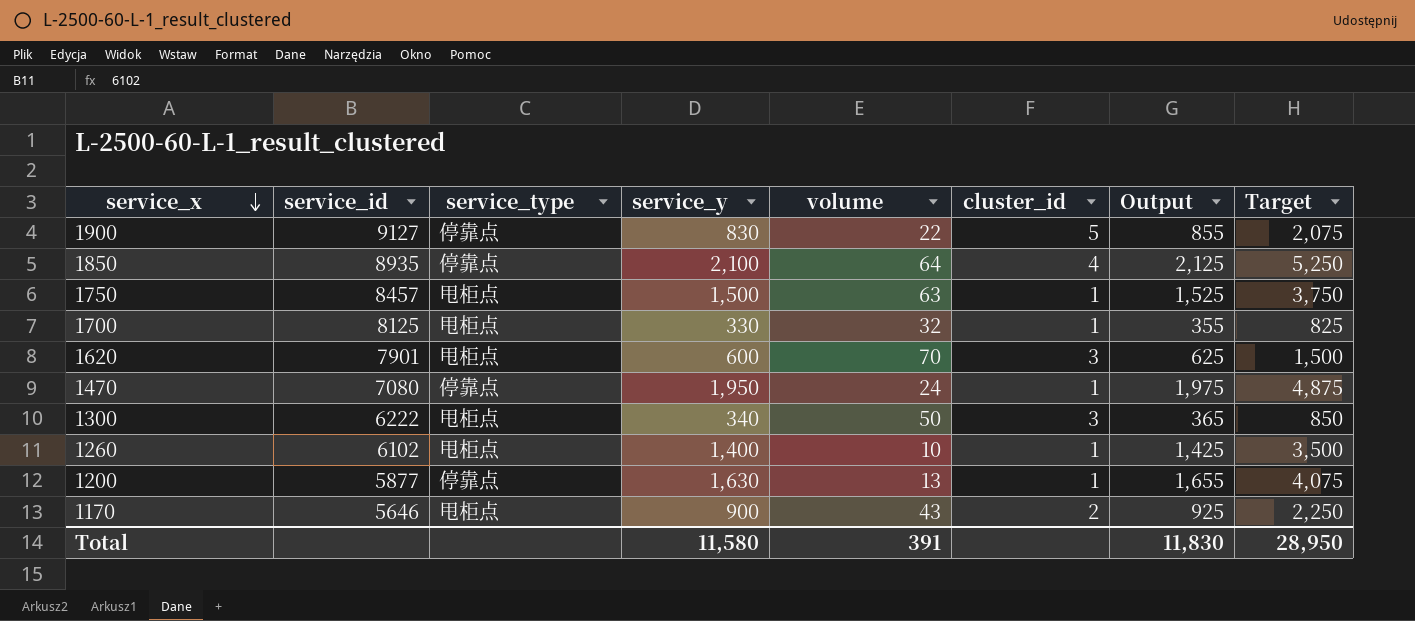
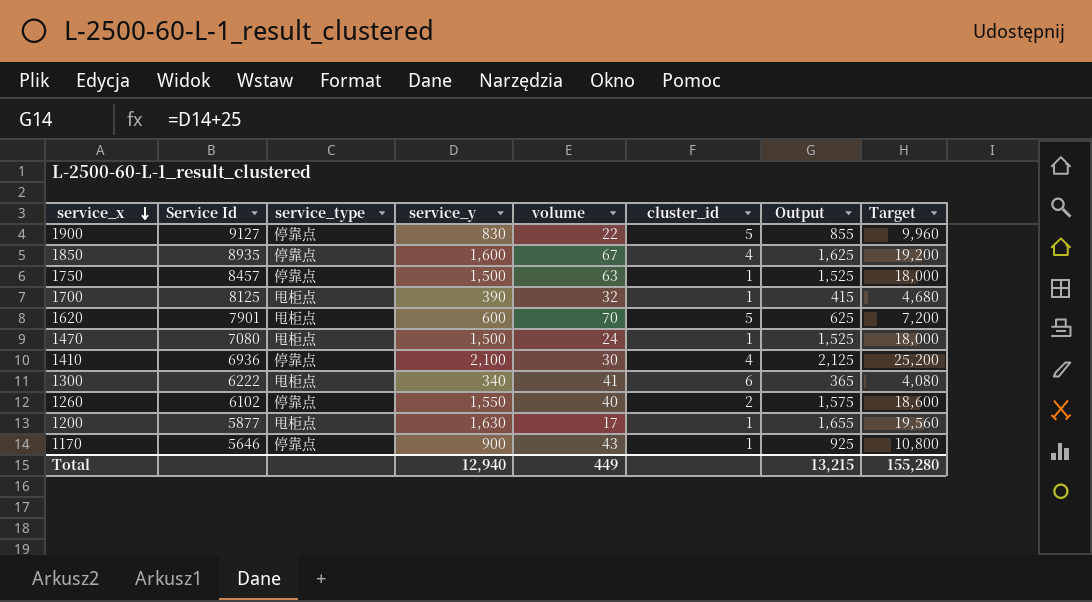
column name: service_id -> Service Id
column Target | formula: [service_y] * 2.5 -> [service_y] * 12
1850 | service_y: 2,100 -> 1,600
1850 | volume: 64 -> 67
1850 | Output: 2,125 -> 1,625
1750 | service_type: 甩柜点 -> 停靠点
1700 | service_y: 330 -> 390
1700 | Output: 355 -> 415
1620 | cluster_id: 3 -> 5
1470 | service_type: 停靠点 -> 甩柜点
1470 | service_y: 1,950 -> 1,500
1470 | Output: 1,975 -> 1,525
row 1410: none -> 6936 | 停靠点 | 2,100 | 30 | 4 | 2,125 | 25,200
1300 | volume: 50 -> 41
1300 | cluster_id: 3 -> 6
1260 | service_type: 甩柜点 -> 停靠点
1260 | service_y: 1,400 -> 1,550
1260 | volume: 10 -> 40
1260 | cluster_id: 1 -> 2
1260 | Output: 1,425 -> 1,575
1200 | service_type: 停靠点 -> 甩柜点
1200 | volume: 13 -> 17
1170 | service_type: 甩柜点 -> 停靠点
1170 | cluster_id: 2 -> 1
Total | service_y: 11,580 -> 12,940
Total | volume: 391 -> 449
Total | Output: 11,830 -> 13,215
Total | Target: 28,950 -> 155,280

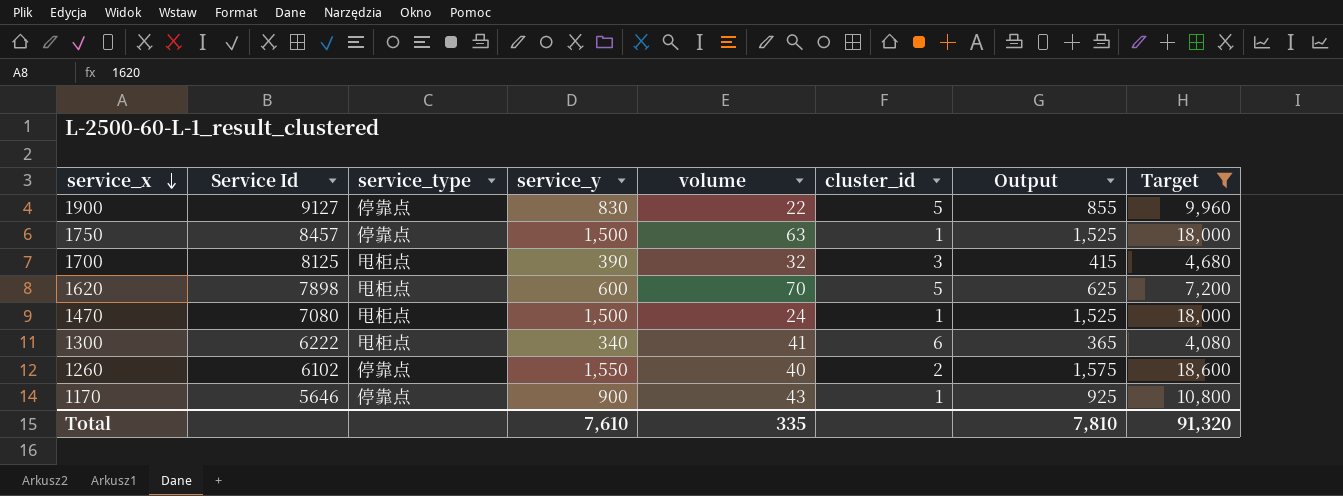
filter: none -> Target <= 18,600
1700 | cluster_id: 1 -> 3
1620 | Service Id: 7901 -> 7898
Total | service_y: 12,940 -> 7,610
Total | volume: 449 -> 335
Total | Output: 13,215 -> 7,810
Total | Target: 155,280 -> 91,320

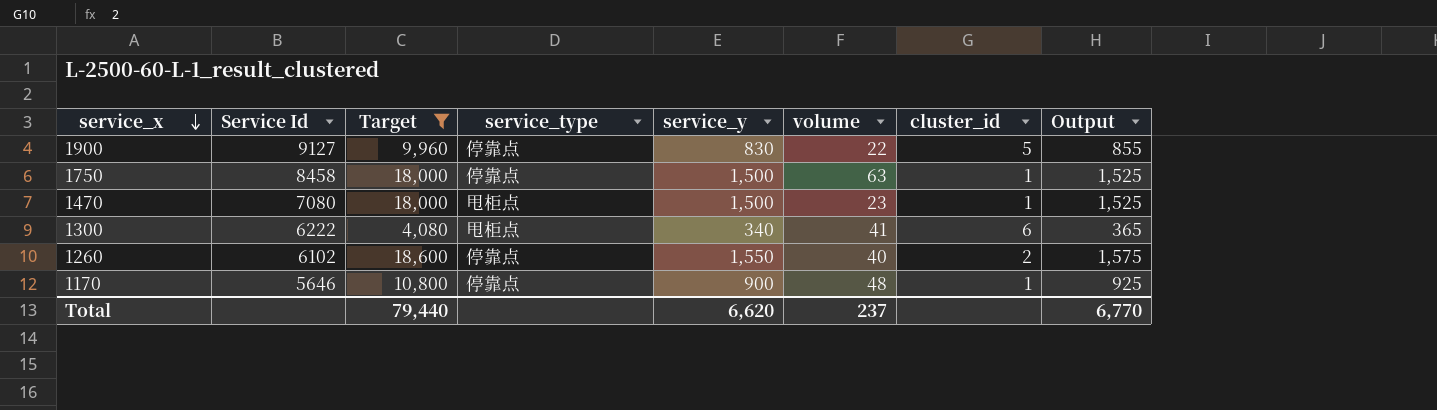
column Target | position: 8 -> 3
row 1700: 8125 | 甩柜点 | 390 | 32 | 3 | 415 | 4,680 -> none
row 1620: 7898 | 甩柜点 | 600 | 70 | 5 | 625 | 7,200 -> none
1750 | Service Id: 8457 -> 8458
1470 | volume: 24 -> 23
1170 | volume: 43 -> 48
Total | Target: 91,320 -> 79,440
Total | service_y: 7,610 -> 6,620
Total | volume: 335 -> 237
Total | Output: 7,810 -> 6,770

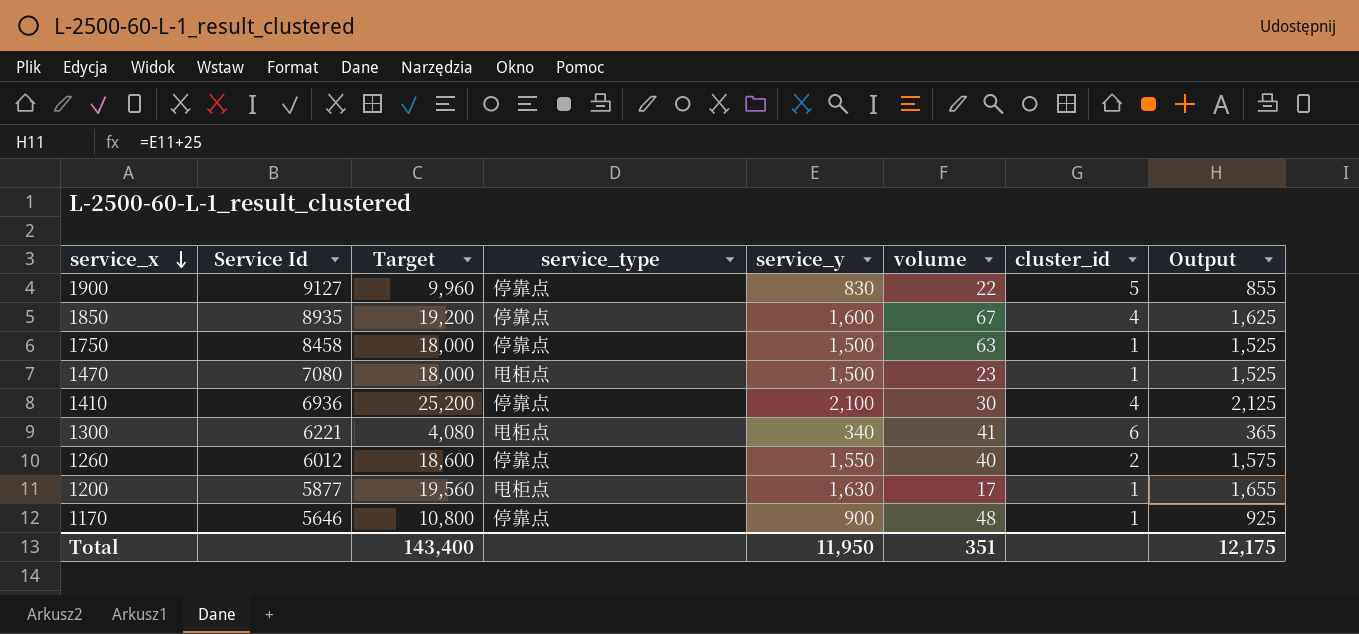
filter: Target <= 18,600 -> none
1300 | Service Id: 6222 -> 6221
1260 | Service Id: 6102 -> 6012
Total | Target: 79,440 -> 143,400
Total | service_y: 6,620 -> 11,950
Total | volume: 237 -> 351
Total | Output: 6,770 -> 12,175

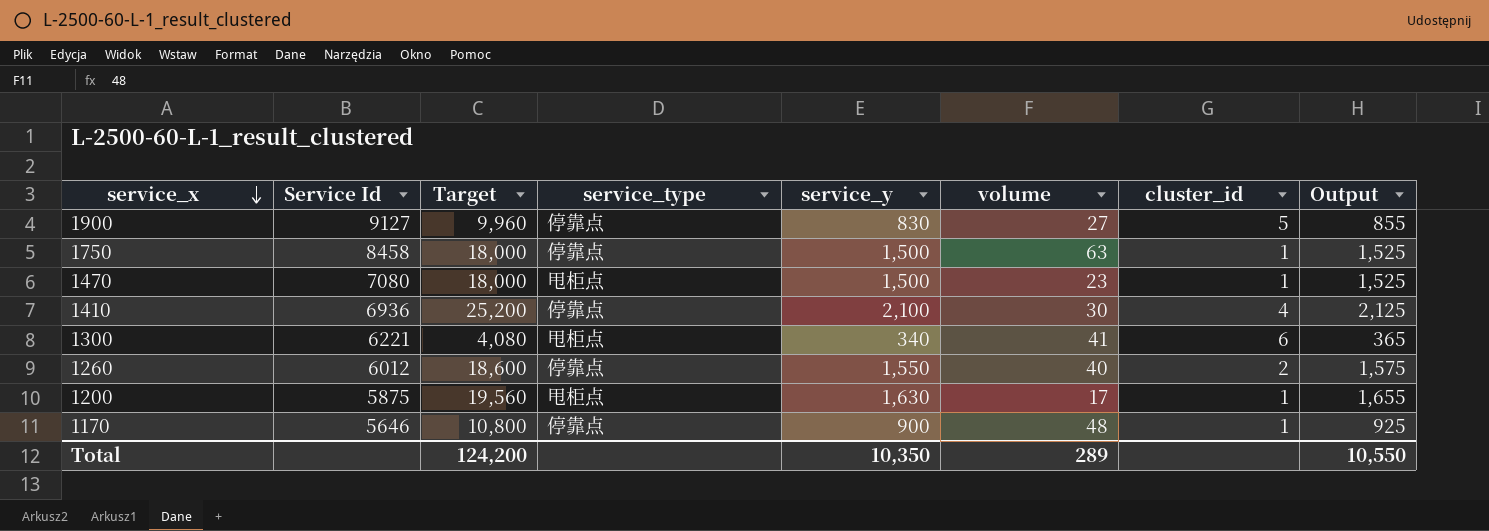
row 1850: 8935 | 19,200 | 停靠点 | 1,600 | 67 | 4 | 1,625 -> none
1900 | volume: 22 -> 27
1200 | Service Id: 5877 -> 5875
Total | Target: 143,400 -> 124,200
Total | service_y: 11,950 -> 10,350
Total | volume: 351 -> 289
Total | Output: 12,175 -> 10,550

